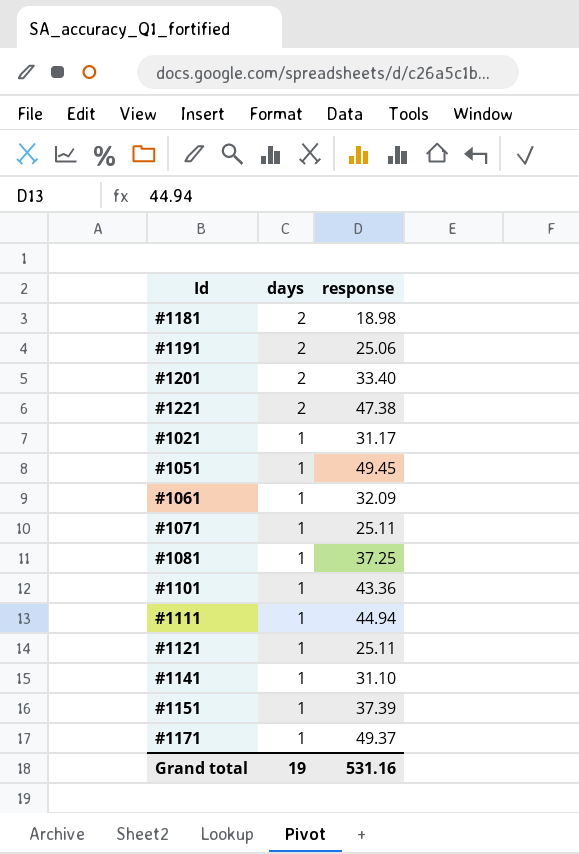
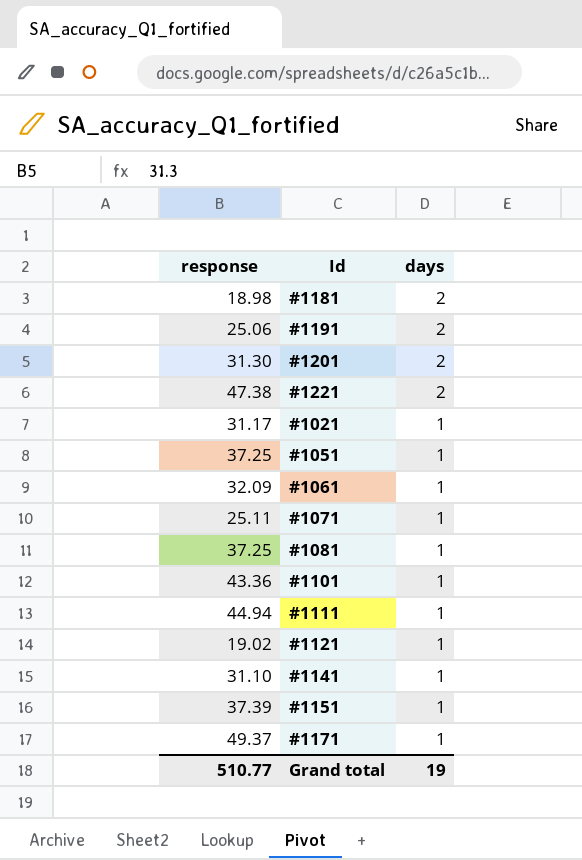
column response | position: 3 -> 1
#1201 | response: 33.40 -> 31.30
#1051 | response: 49.45 -> 37.25
#1121 | response: 25.11 -> 19.02
Grand total | response: 531.16 -> 510.77

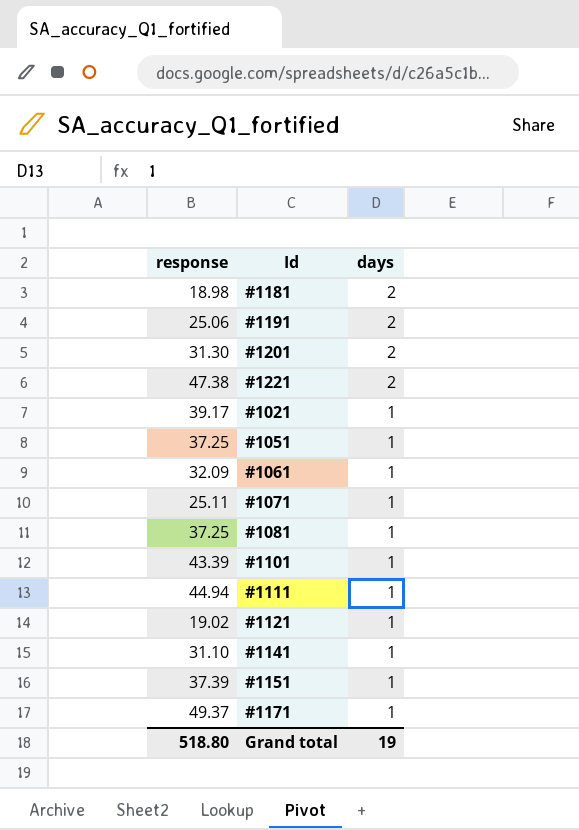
#1021 | response: 31.17 -> 39.17
#1101 | response: 43.36 -> 43.39
Grand total | response: 510.77 -> 518.80

